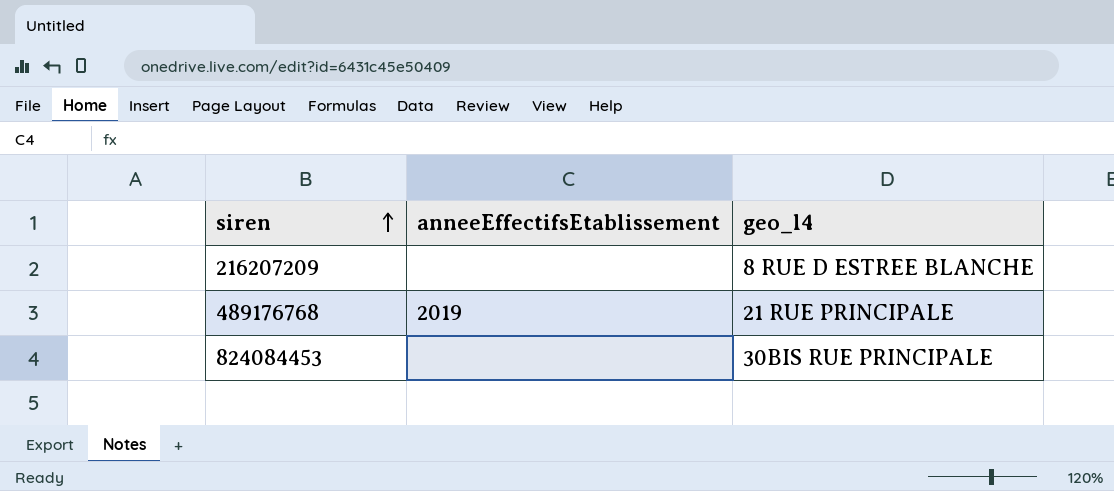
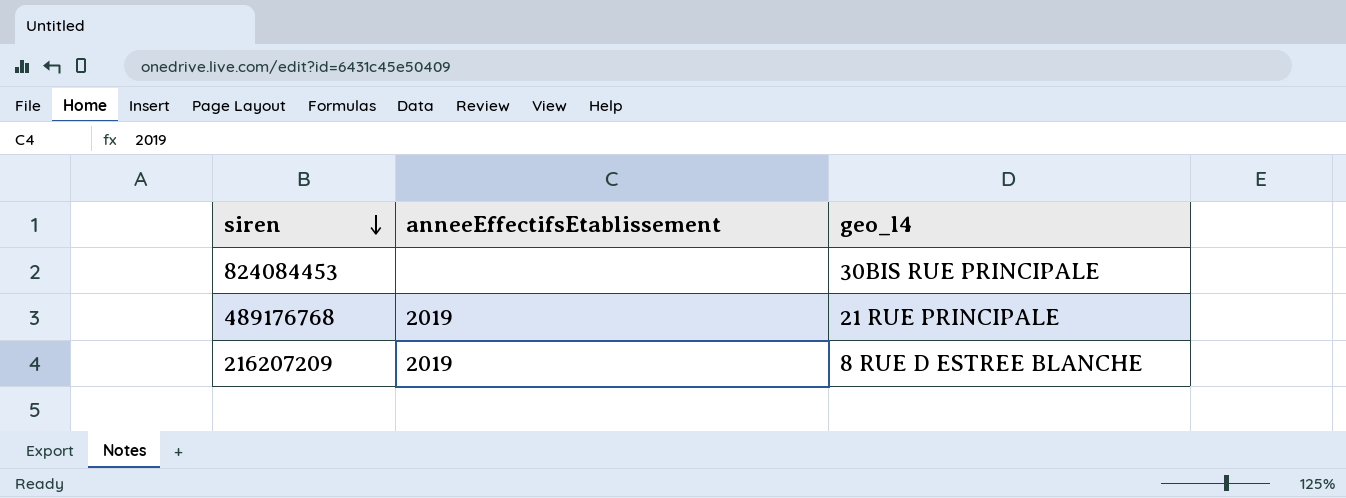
row order: siren ascending -> siren descending
216207209 | anneeEffectifsEtablissement: none -> 2019

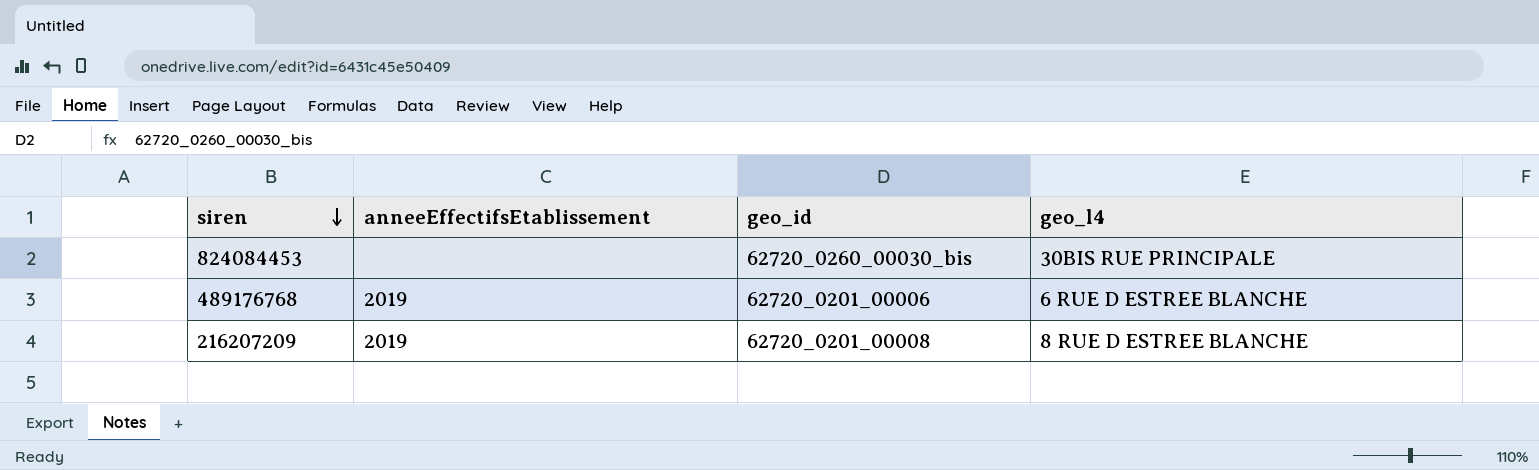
column geo_id | position: none -> 3
489176768 | geo_l4: 21 RUE PRINCIPALE -> 6 RUE D ESTREE BLANCHE

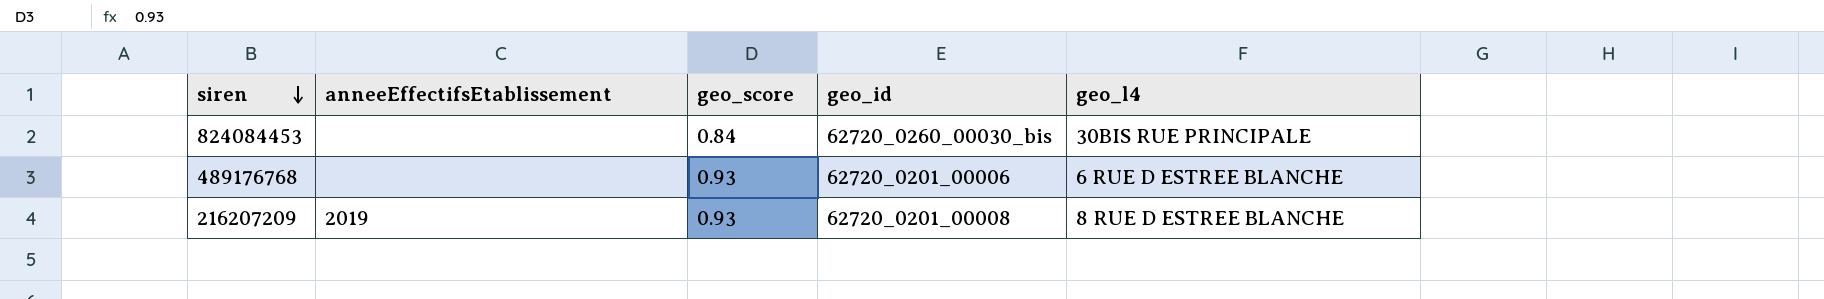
column geo_score | position: none -> 3
489176768 | anneeEffectifsEtablissement: 2019 -> none

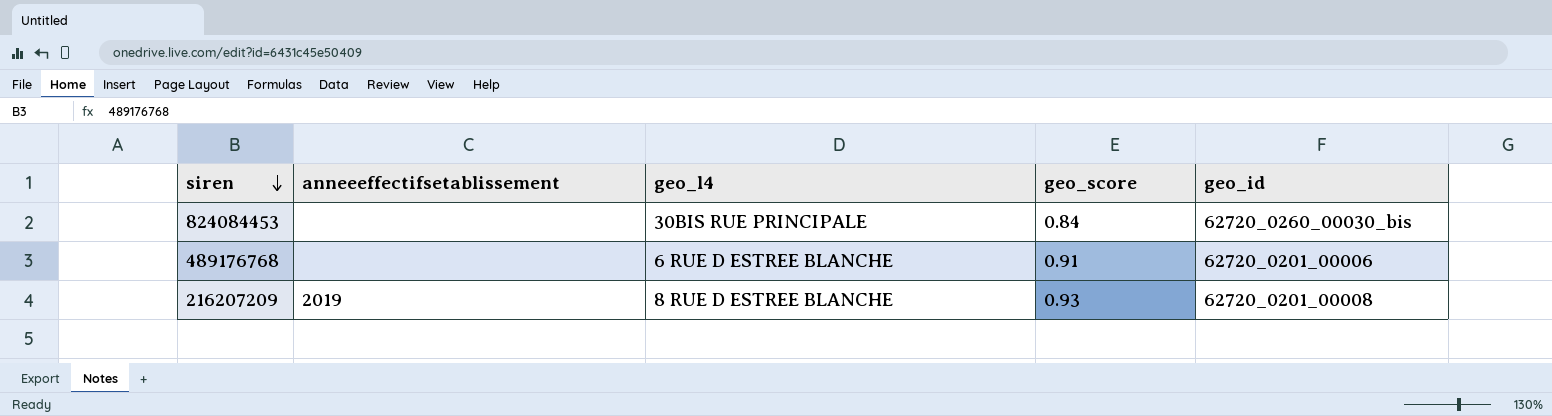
column name: anneeEffectifsEtablissement -> anneeeffectifsetablissement
column geo_l4 | position: 5 -> 3
489176768 | geo_score: 0.93 -> 0.91

